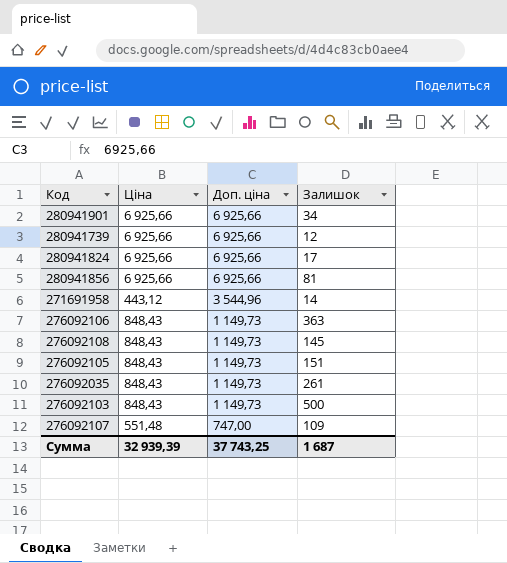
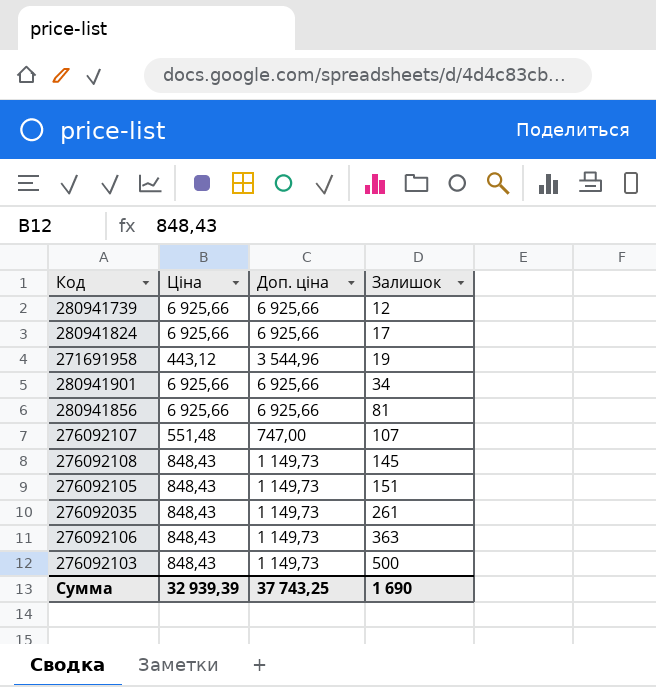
row order: Доп. ціна descending -> Залишок ascending
271691958 | Залишок: 14 -> 19
276092107 | Залишок: 109 -> 107
Сумма | Залишок: 1 687 -> 1 690

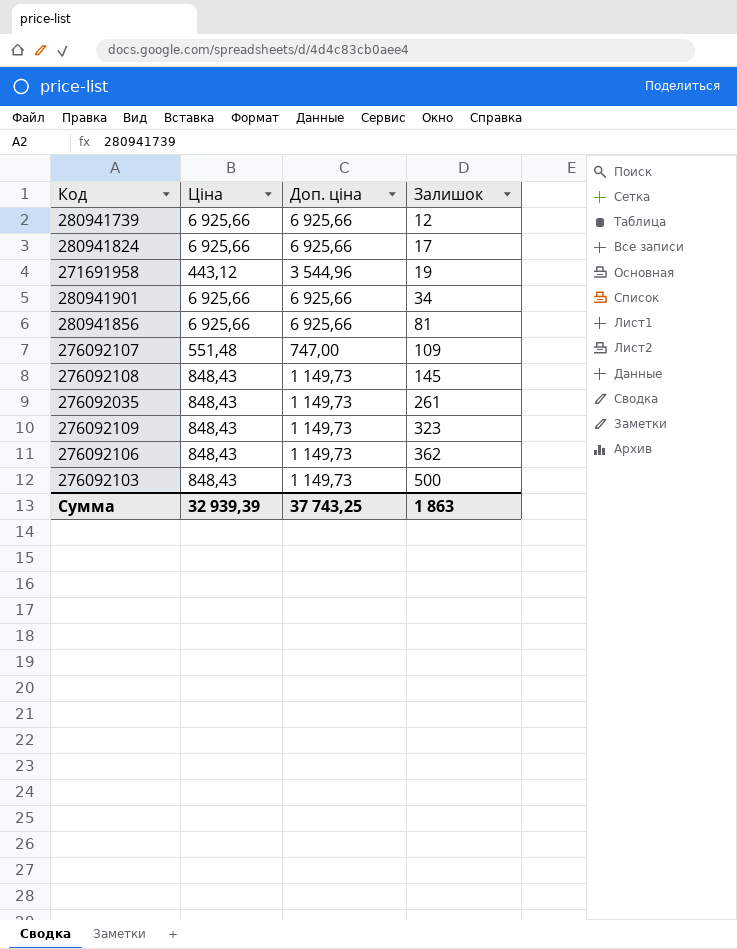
row 276092105: 848,43 | 1 149,73 | 151 -> none
276092107 | Залишок: 107 -> 109
row 276092109: none -> 848,43 | 1 149,73 | 323
276092106 | Залишок: 363 -> 362
Сумма | Залишок: 1 690 -> 1 863

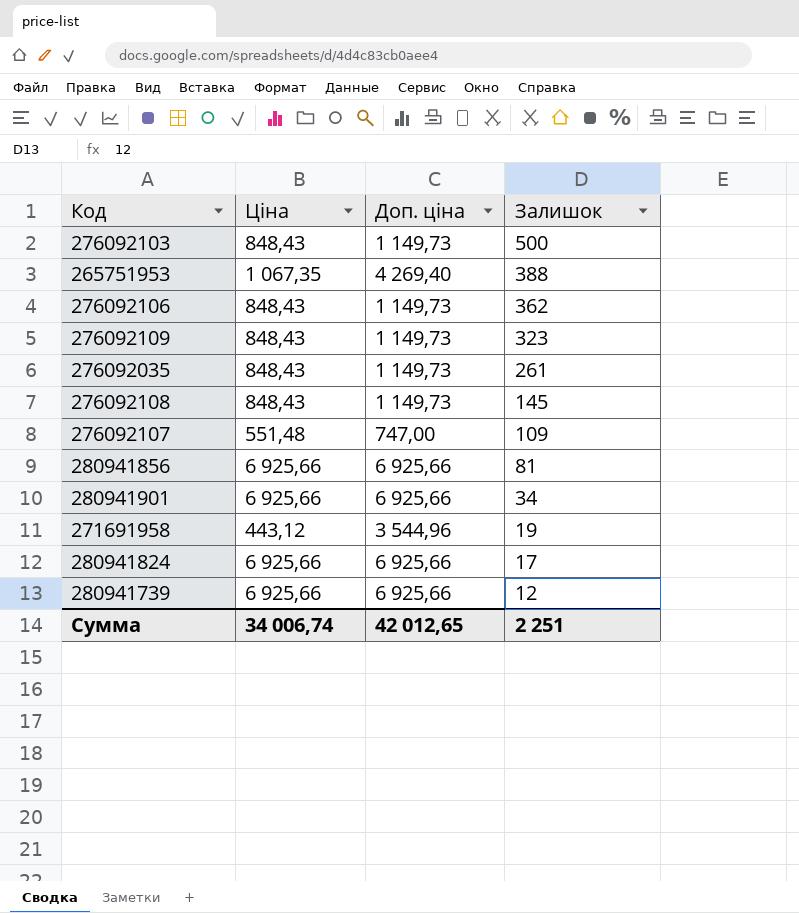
row order: Залишок ascending -> Залишок descending
row 265751953: none -> 1 067,35 | 4 269,40 | 388
Сумма | Ціна: 32 939,39 -> 34 006,74
Сумма | Доп. ціна: 37 743,25 -> 42 012,65
Сумма | Залишок: 1 863 -> 2 251

